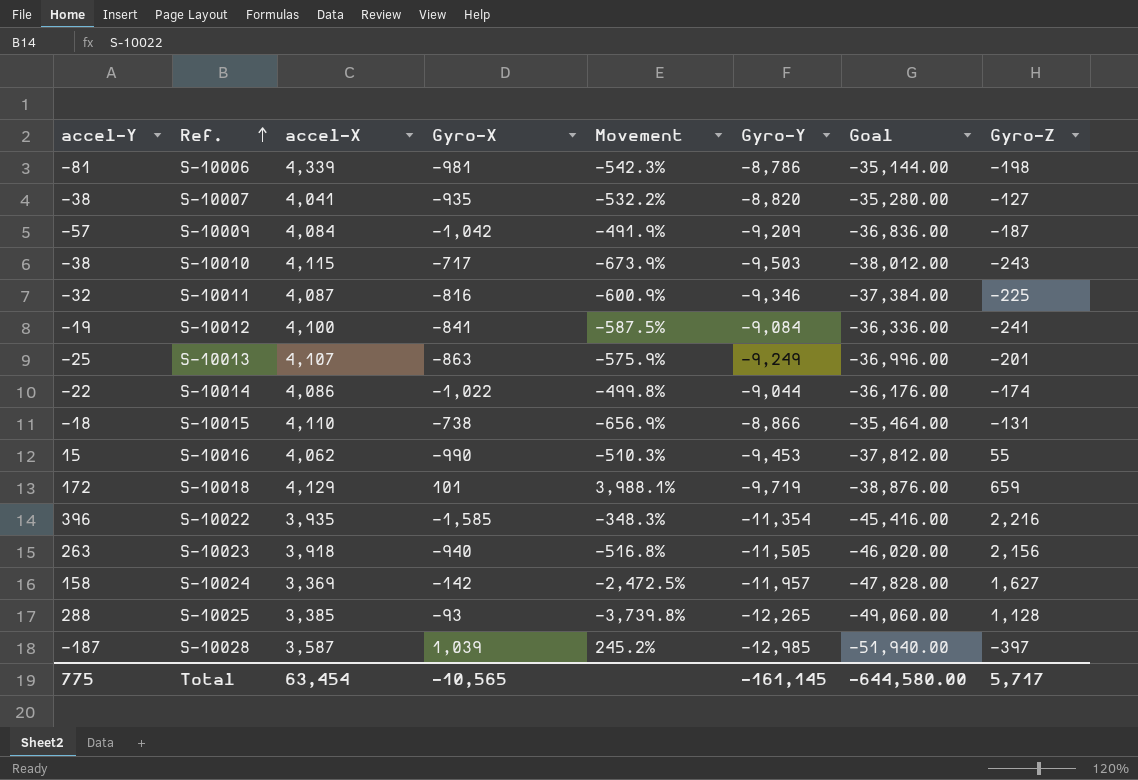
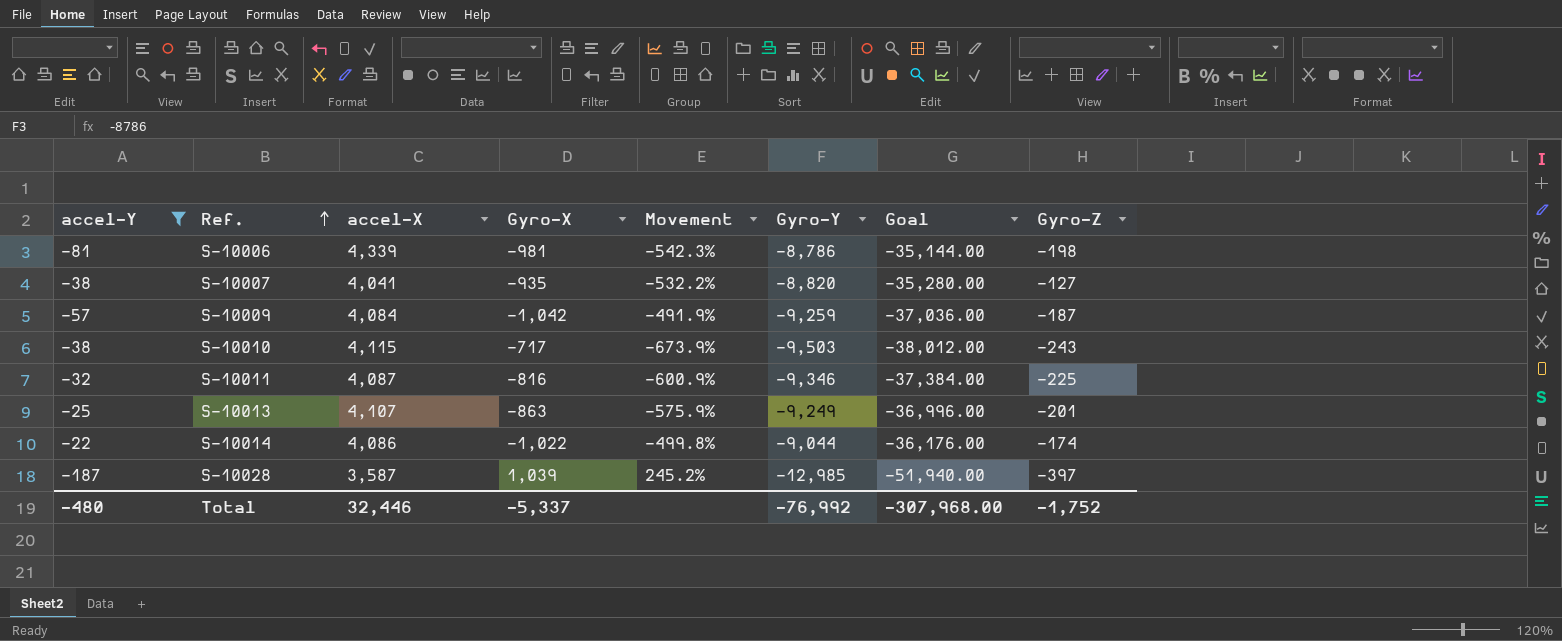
filter: none -> accel-Y <= -22
S-10009 | Gyro-Y: -9,209 -> -9,259
S-10009 | Goal: -36,836.00 -> -37,036.00
Total | accel-Y: 775 -> -480
Total | accel-X: 63,454 -> 32,446
Total | Gyro-X: -10,565 -> -5,337
Total | Gyro-Y: -161,145 -> -76,992
Total | Goal: -644,580.00 -> -307,968.00
Total | Gyro-Z: 5,717 -> -1,752

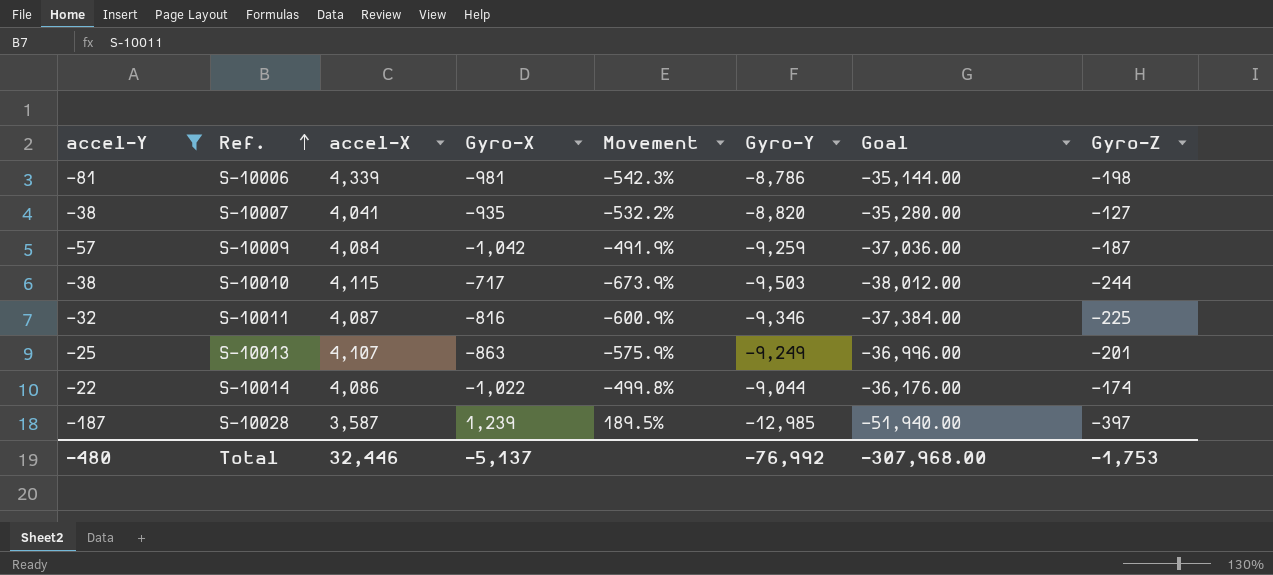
S-10010 | Gyro-Z: -243 -> -244
S-10028 | Gyro-X: 1,039 -> 1,239
S-10028 | Movement: 245.2% -> 189.5%
Total | Gyro-X: -5,337 -> -5,137
Total | Gyro-Z: -1,752 -> -1,753

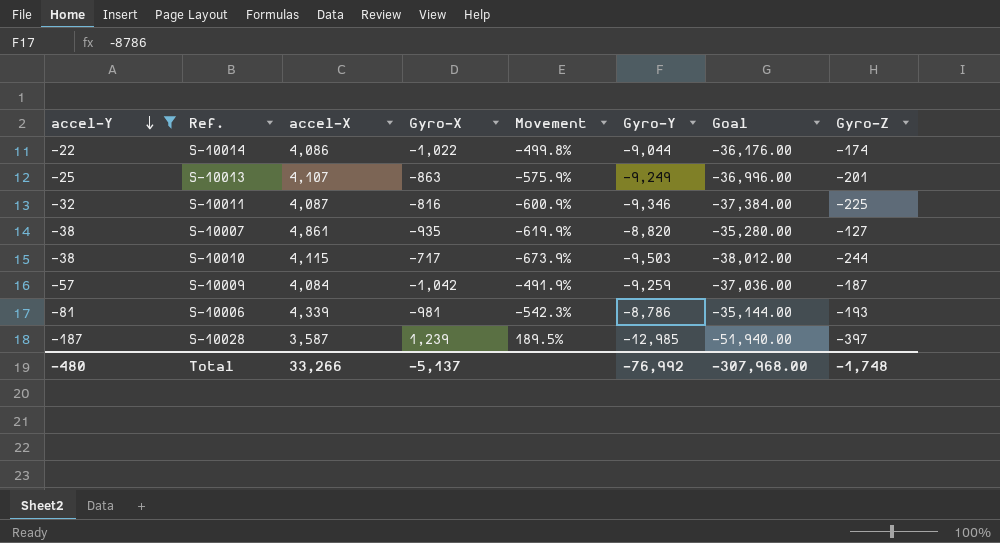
row order: Ref. ascending -> accel-Y descending
S-10007 | accel-X: 4,041 -> 4,861
S-10007 | Movement: -532.2% -> -619.9%
S-10006 | Gyro-Z: -198 -> -193
Total | accel-X: 32,446 -> 33,266
Total | Gyro-Z: -1,753 -> -1,748

